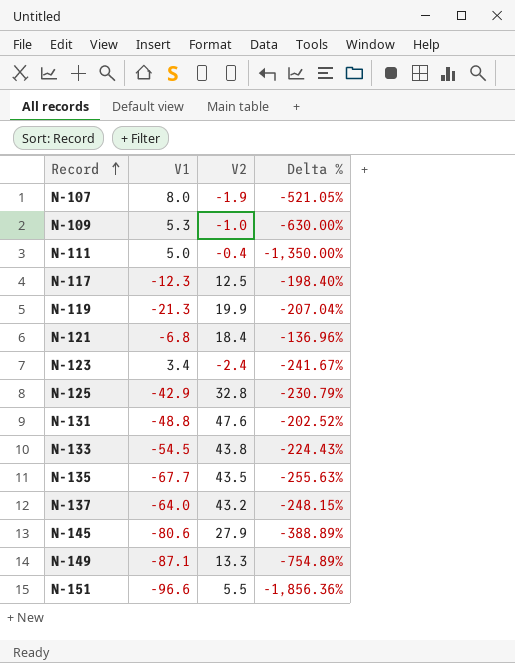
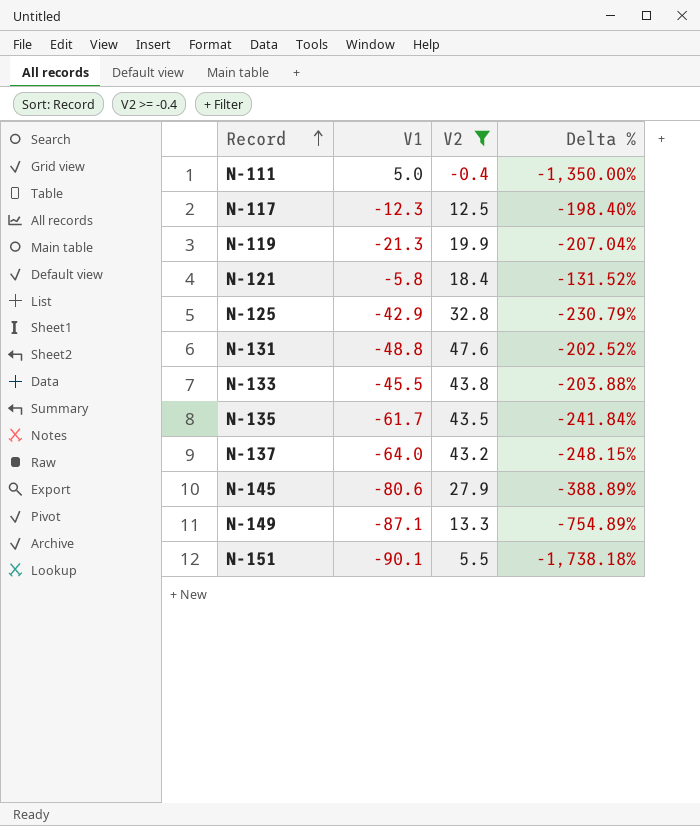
filter: none -> V2 >= -0.4
N-121 | V1: -6.8 -> -5.8
N-121 | Delta %: -136.96% -> -131.52%
N-133 | V1: -54.5 -> -45.5
N-133 | Delta %: -224.43% -> -203.88%
N-135 | V1: -67.7 -> -61.7
N-135 | Delta %: -255.63% -> -241.84%
N-151 | V1: -96.6 -> -90.1
N-151 | Delta %: -1,856.36% -> -1,738.18%

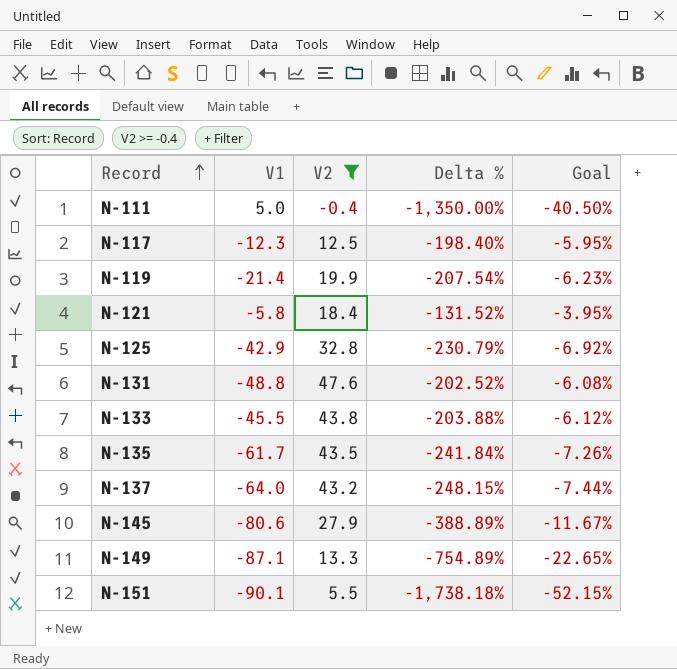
column Goal | formula: none -> [Delta %] * 0.03
N-119 | V1: -21.3 -> -21.4
N-119 | Delta %: -207.04% -> -207.54%

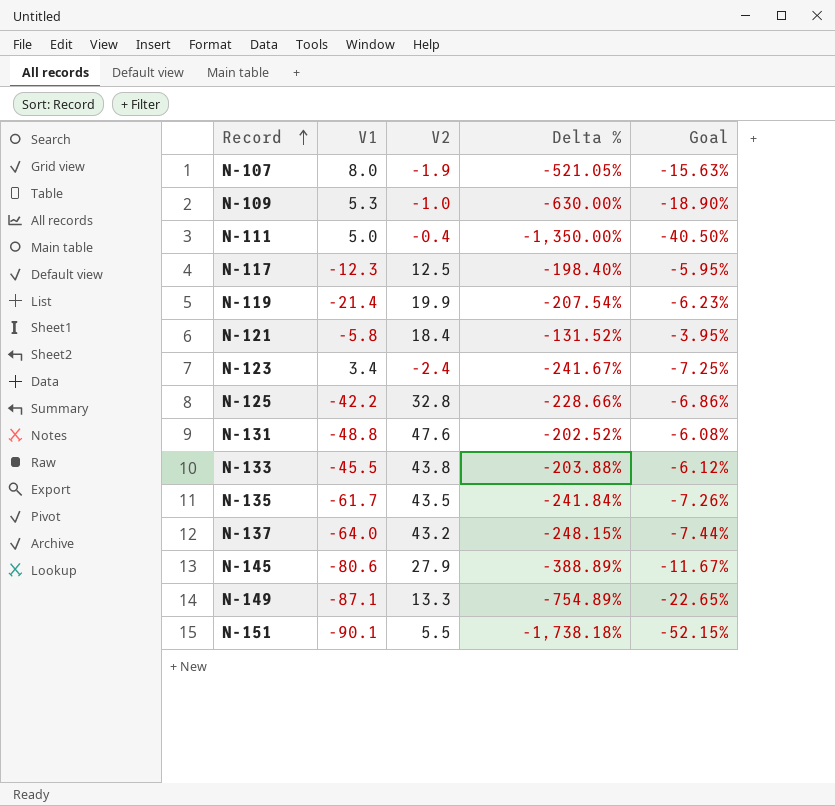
filter: V2 >= -0.4 -> none
N-125 | V1: -42.9 -> -42.2
N-125 | Delta %: -230.79% -> -228.66%
N-125 | Goal: -6.92% -> -6.86%

